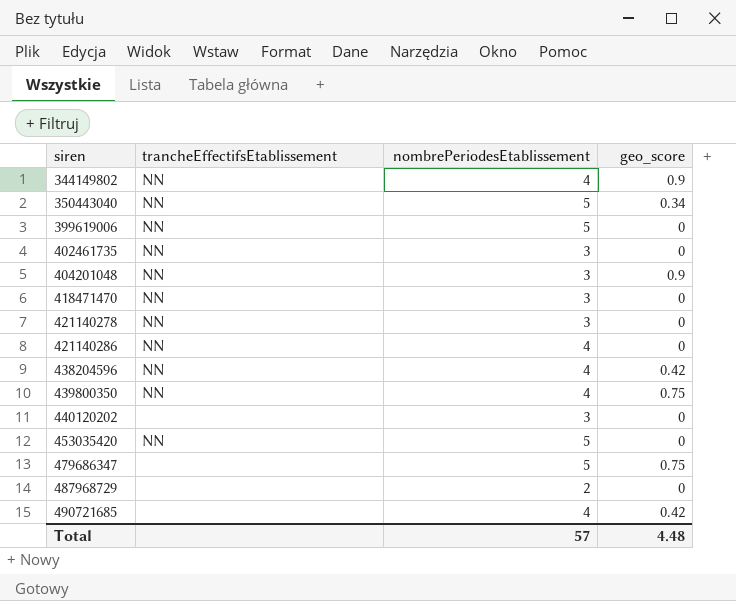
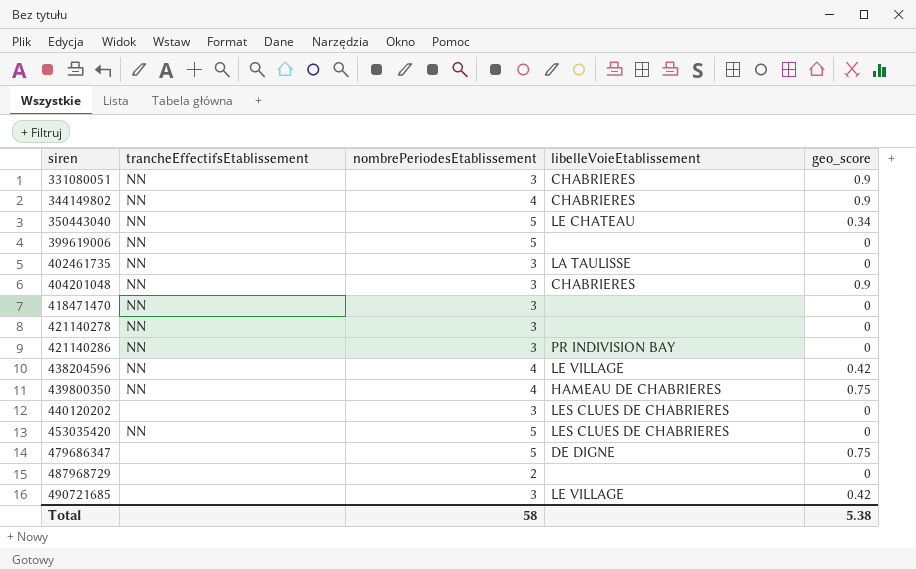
column libelleVoieEtablissement | position: none -> 4
row 331080051: none -> NN | 3 | CHABRIERES | 0.9
421140286 | nombrePeriodesEtablissement: 4 -> 3
490721685 | nombrePeriodesEtablissement: 4 -> 3
Total | nombrePeriodesEtablissement: 57 -> 58
Total | geo_score: 4.48 -> 5.38

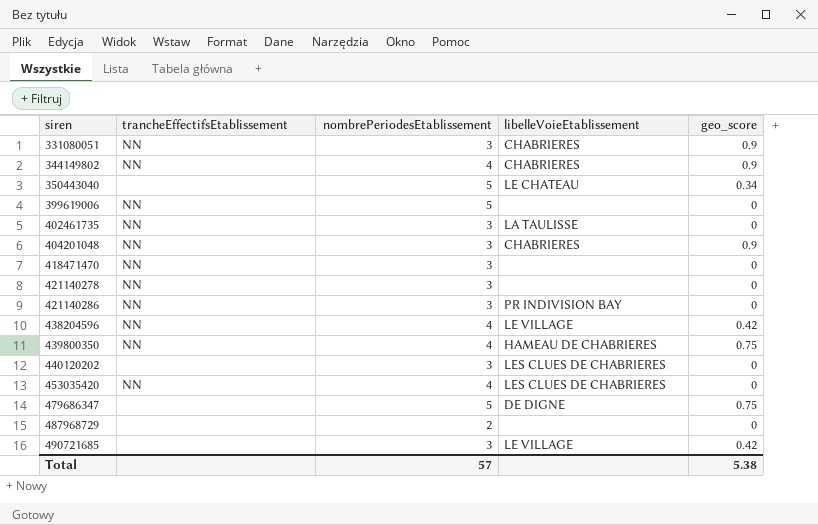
350443040 | trancheEffectifsEtablissement: NN -> none
453035420 | nombrePeriodesEtablissement: 5 -> 4
Total | nombrePeriodesEtablissement: 58 -> 57

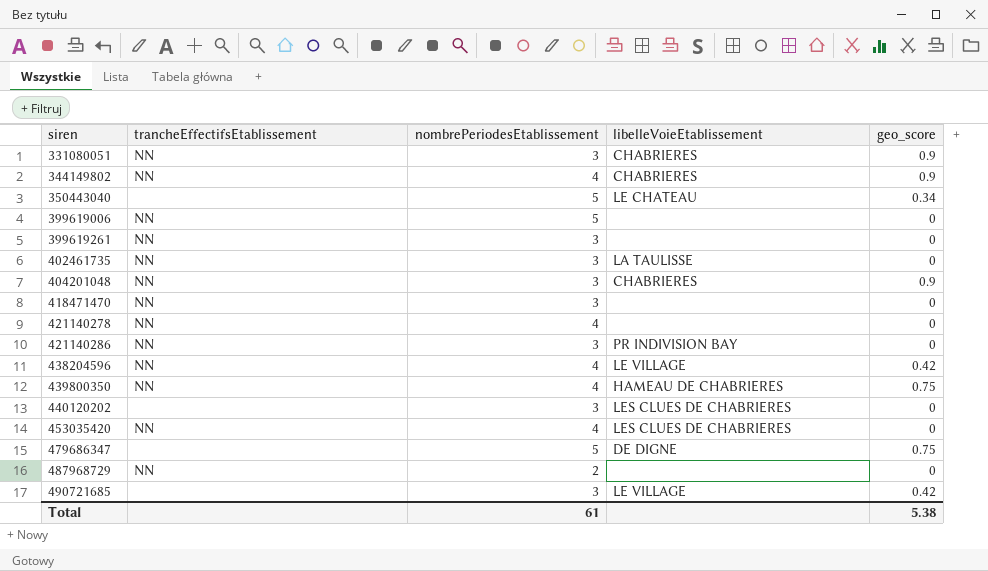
row 399619261: none -> NN | 3 | none | 0
421140278 | nombrePeriodesEtablissement: 3 -> 4
487968729 | trancheEffectifsEtablissement: none -> NN
Total | nombrePeriodesEtablissement: 57 -> 61

